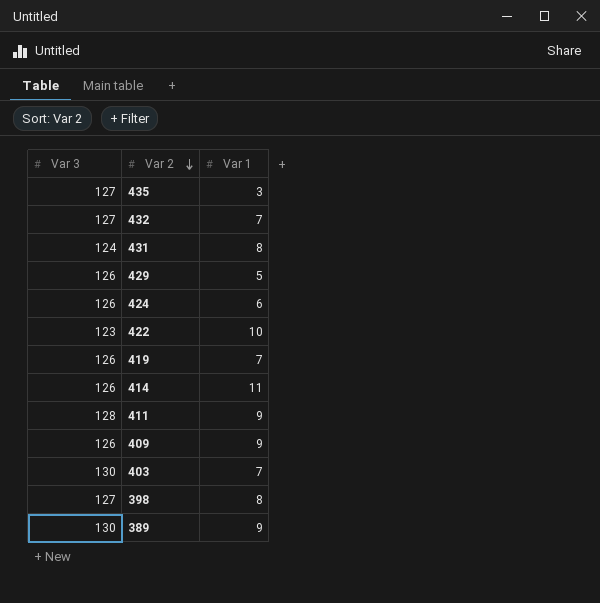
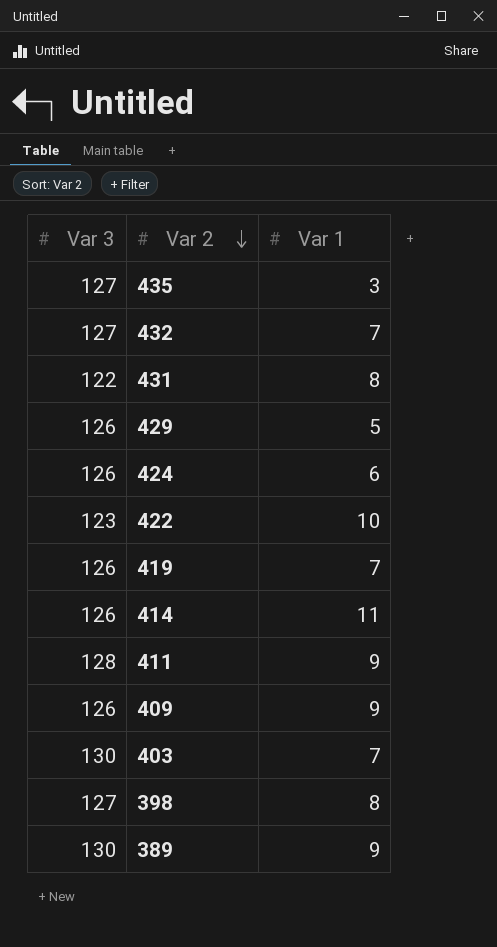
431 | Var 3: 124 -> 122

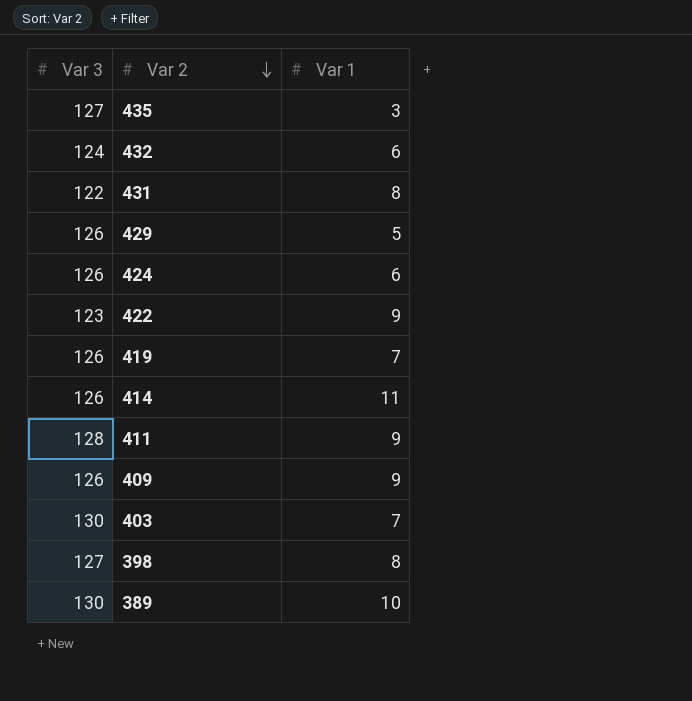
432 | Var 3: 127 -> 124
432 | Var 1: 7 -> 6
422 | Var 1: 10 -> 9
389 | Var 1: 9 -> 10

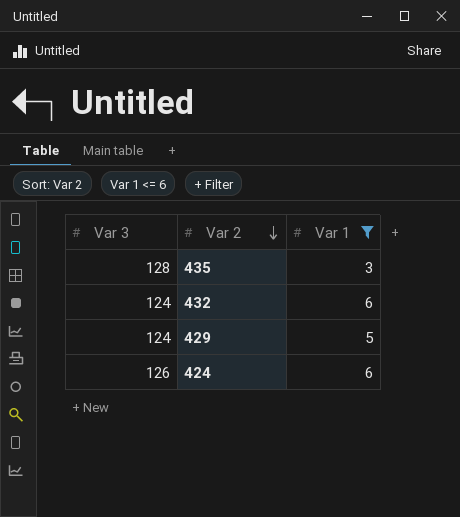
filter: none -> Var 1 <= 6
435 | Var 3: 127 -> 128
429 | Var 3: 126 -> 124

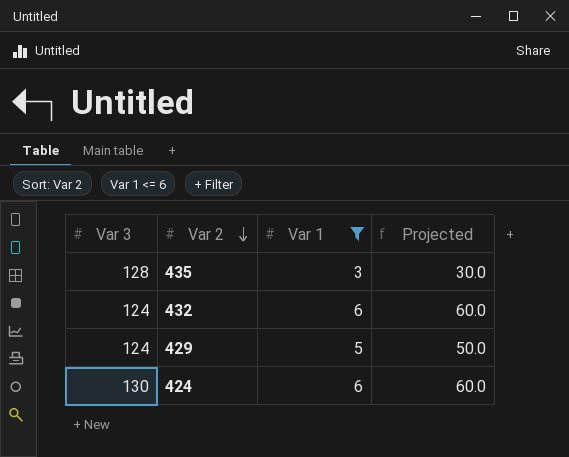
column Projected | formula: none -> [Var 1] * 10
424 | Var 3: 126 -> 130

